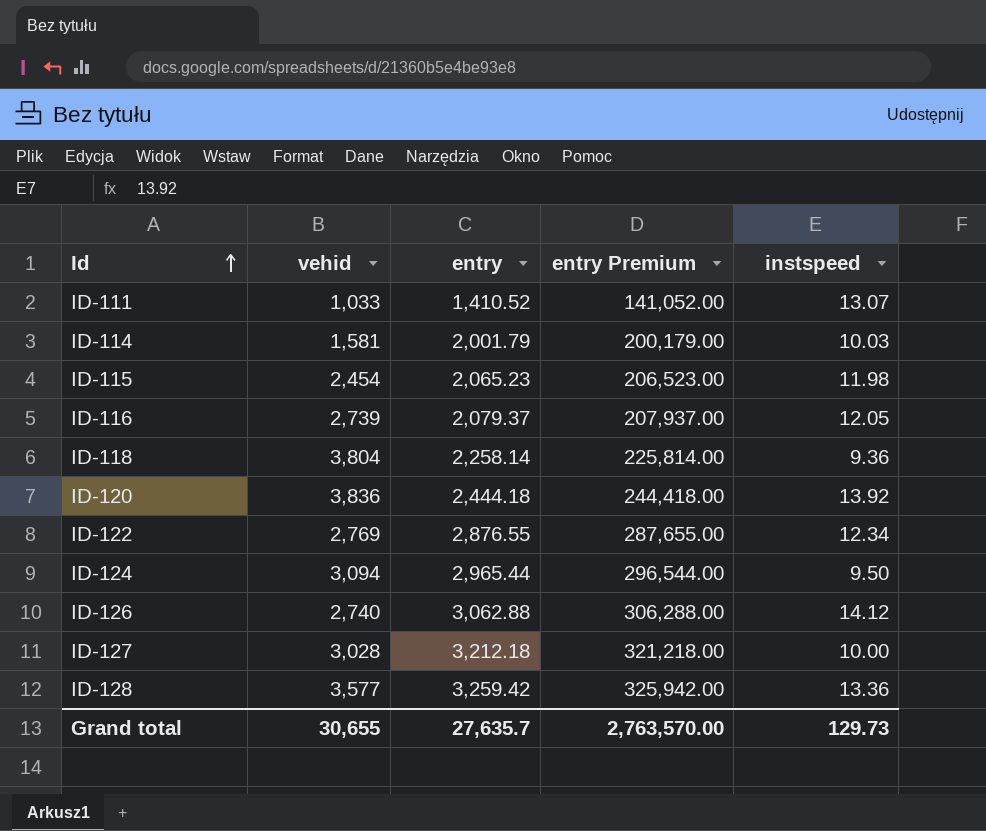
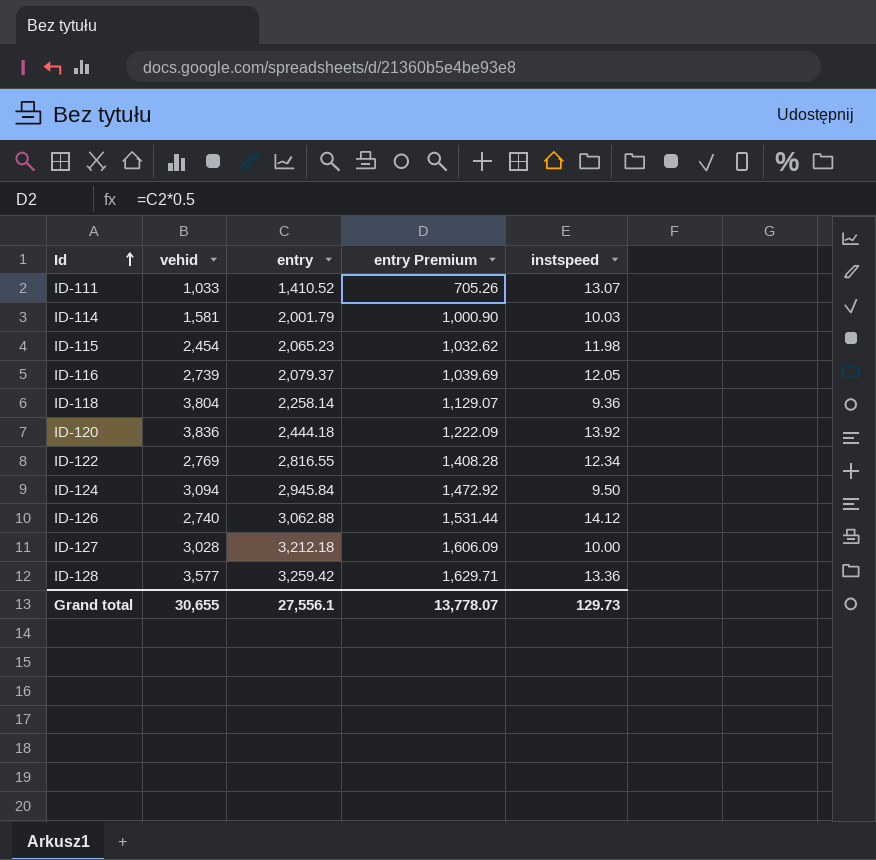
column entry Premium | formula: [entry] * 100 -> [entry] * 0.5
ID-122 | entry: 2,876.55 -> 2,816.55
ID-124 | entry: 2,965.44 -> 2,945.84
Grand total | entry: 27,635.7 -> 27,556.1
Grand total | entry Premium: 2,763,570.00 -> 13,778.07

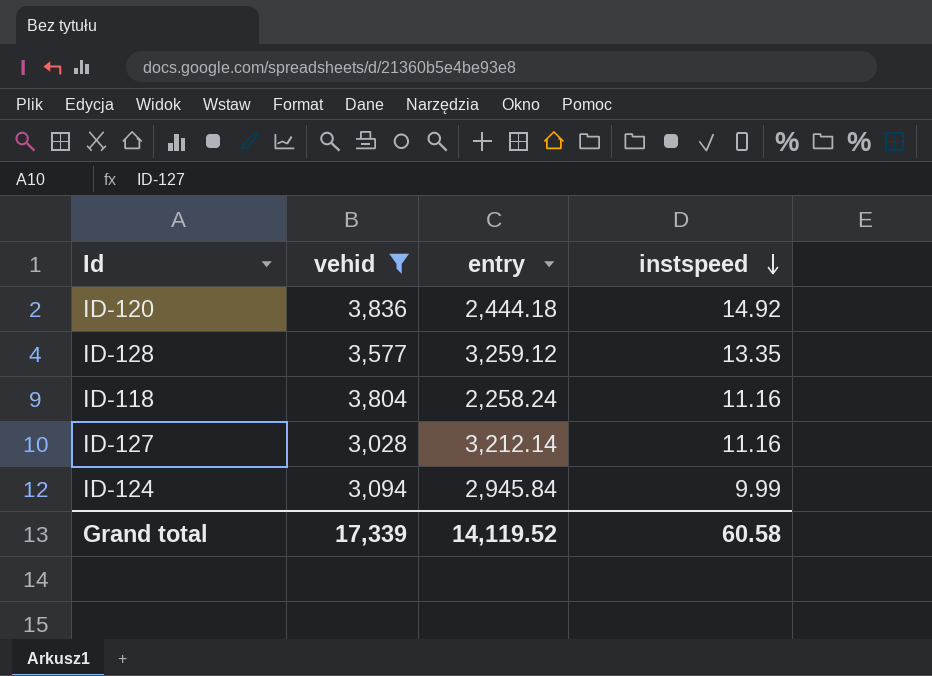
filter: none -> vehid >= 3,028
row order: Id ascending -> instspeed descending
column entry Premium | formula: [entry] * 0.5 -> none
ID-120 | instspeed: 13.92 -> 14.92
ID-128 | entry: 3,259.42 -> 3,259.12
ID-128 | instspeed: 13.36 -> 13.35
ID-118 | entry: 2,258.14 -> 2,258.24
ID-118 | instspeed: 9.36 -> 11.16
ID-127 | entry: 3,212.18 -> 3,212.14
ID-127 | instspeed: 10.00 -> 11.16
ID-124 | instspeed: 9.50 -> 9.99
Grand total | vehid: 30,655 -> 17,339
Grand total | entry: 27,556.1 -> 14,119.52
Grand total | instspeed: 129.73 -> 60.58

